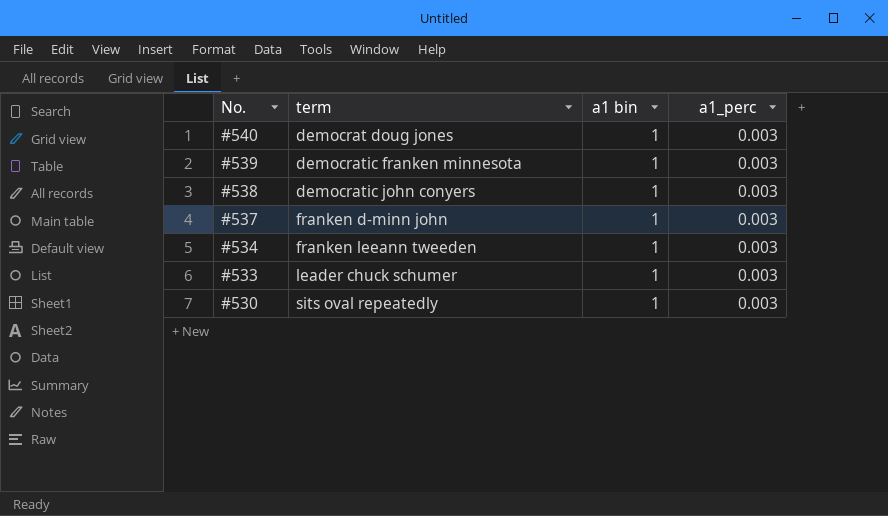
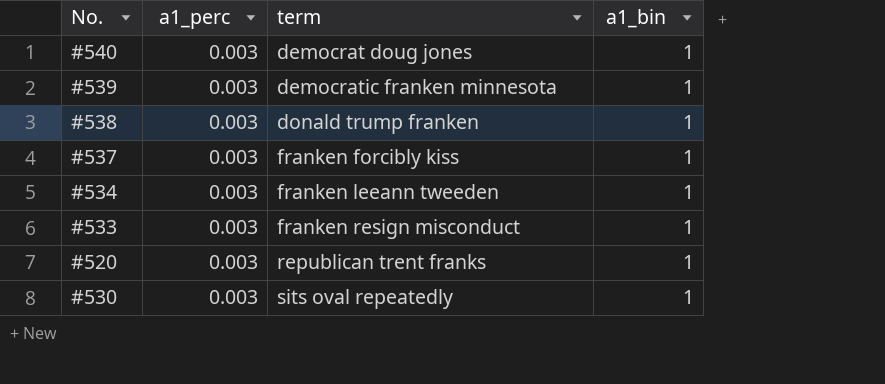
column a1_perc | position: 4 -> 2
column name: a1 bin -> a1_bin
#538 | term: democratic john conyers -> donald trump franken
#537 | term: franken d-minn john -> franken forcibly kiss
#533 | term: leader chuck schumer -> franken resign misconduct
row #520: none -> 0.003 | republican trent franks | 1

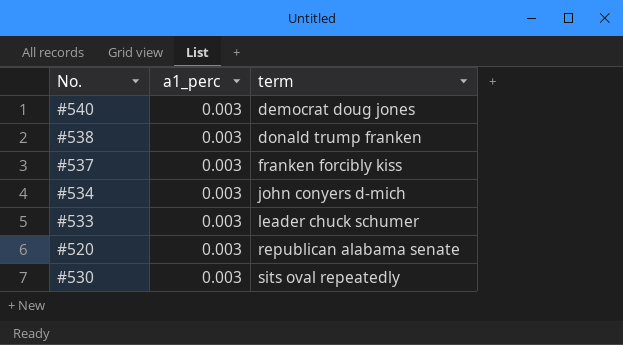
column a1_bin | position: 4 -> none
row #539: 0.003 | democratic franken minnesota | 1 -> none
#534 | term: franken leeann tweeden -> john conyers d-mich
#533 | term: franken resign misconduct -> leader chuck schumer
#520 | term: republican trent franks -> republican alabama senate

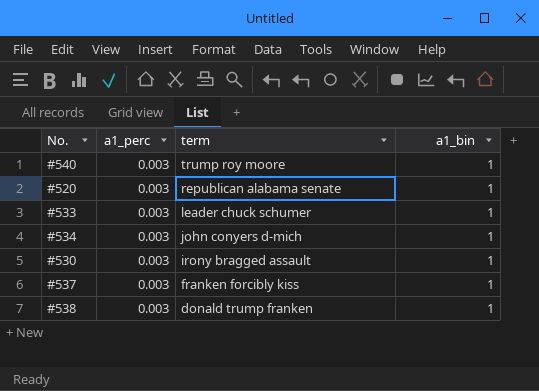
row order: term ascending -> term descending
column a1_bin | position: none -> 4
#540 | term: democrat doug jones -> trump roy moore
#530 | term: sits oval repeatedly -> irony bragged assault

